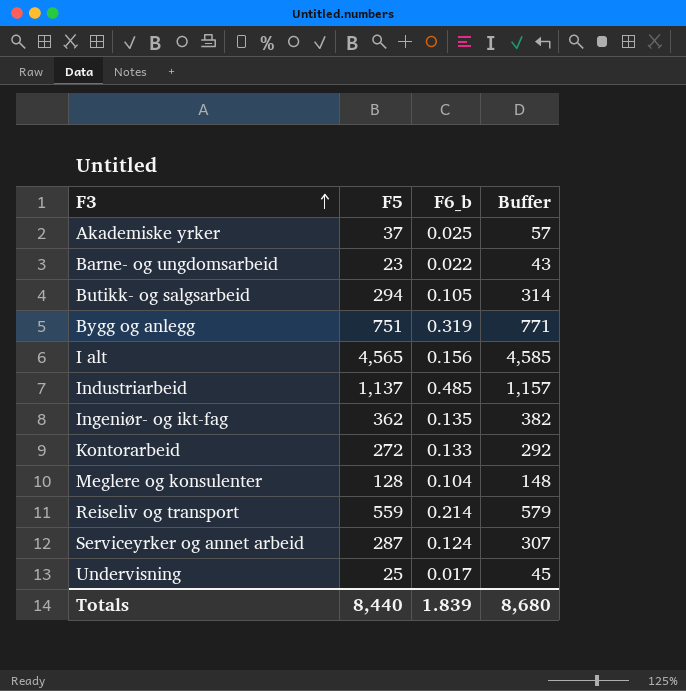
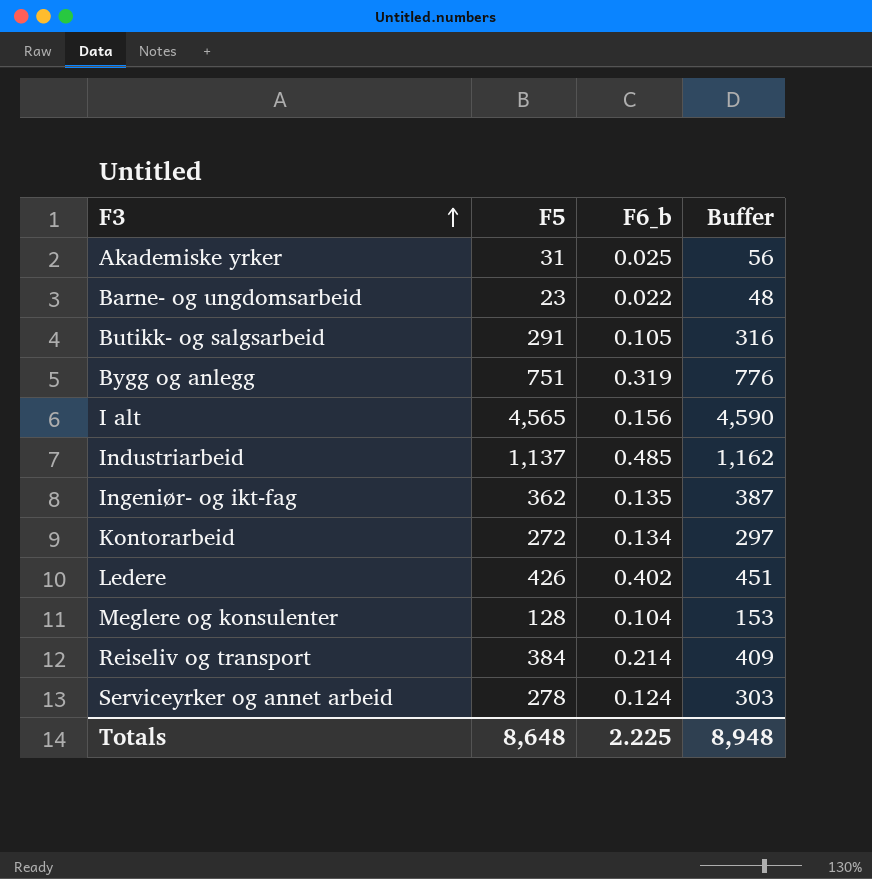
column Buffer | formula: [F5] + 20 -> [F5] + 25
row Undervisning: 25 | 0.017 | 45 -> none
Akademiske yrker | F5: 37 -> 31
Butikk- og salgsarbeid | F5: 294 -> 291
Kontorarbeid | F6_b: 0.133 -> 0.134
row Ledere: none -> 426 | 0.402 | 451
Reiseliv og transport | F5: 559 -> 384
Serviceyrker og annet arbeid | F5: 287 -> 278
Totals | F5: 8,440 -> 8,648
Totals | F6_b: 1.839 -> 2.225
Totals | Buffer: 8,680 -> 8,948

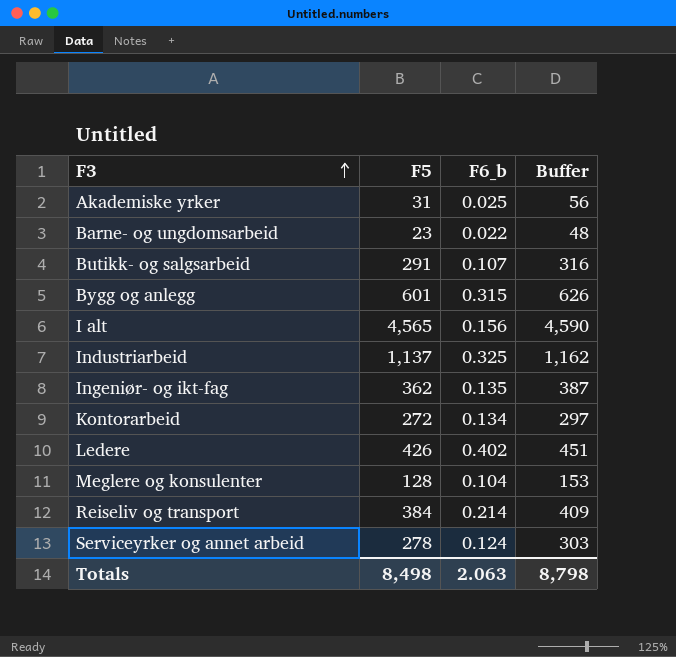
Butikk- og salgsarbeid | F6_b: 0.105 -> 0.107
Bygg og anlegg | F5: 751 -> 601
Bygg og anlegg | F6_b: 0.319 -> 0.315
Bygg og anlegg | Buffer: 776 -> 626
Industriarbeid | F6_b: 0.485 -> 0.325
Totals | F5: 8,648 -> 8,498
Totals | F6_b: 2.225 -> 2.063
Totals | Buffer: 8,948 -> 8,798

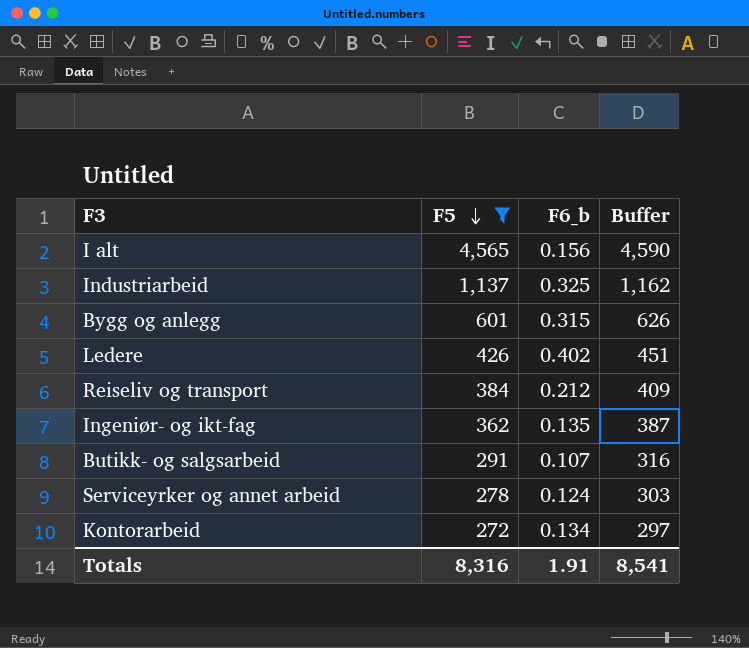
filter: none -> F5 >= 272
row order: F3 ascending -> F5 descending
Reiseliv og transport | F6_b: 0.214 -> 0.212
Totals | F5: 8,498 -> 8,316
Totals | F6_b: 2.063 -> 1.91
Totals | Buffer: 8,798 -> 8,541

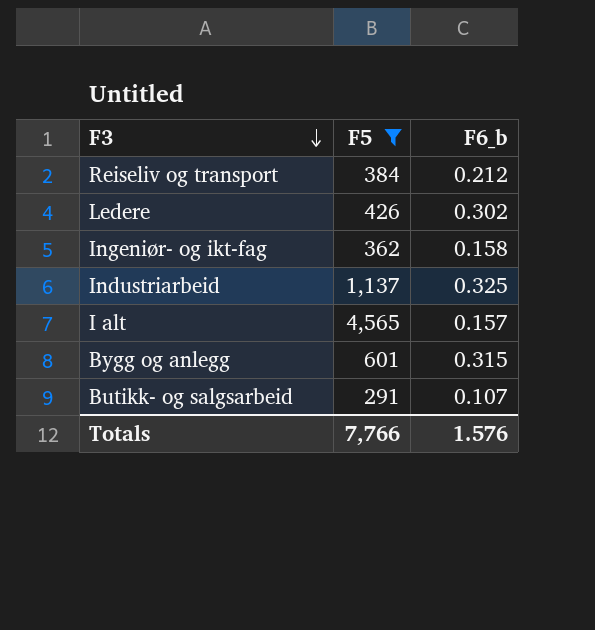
row order: F5 descending -> F3 descending
column Buffer | formula: [F5] + 25 -> none
row Serviceyrker og annet arbeid: 278 | 0.124 | 303 -> none
row Kontorarbeid: 272 | 0.134 | 297 -> none
Ledere | F6_b: 0.402 -> 0.302
Ingeniør- og ikt-fag | F6_b: 0.135 -> 0.158
I alt | F6_b: 0.156 -> 0.157
Totals | F5: 8,316 -> 7,766
Totals | F6_b: 1.91 -> 1.576

